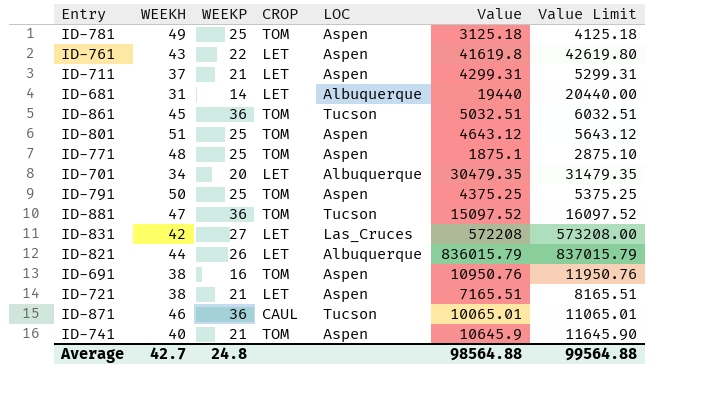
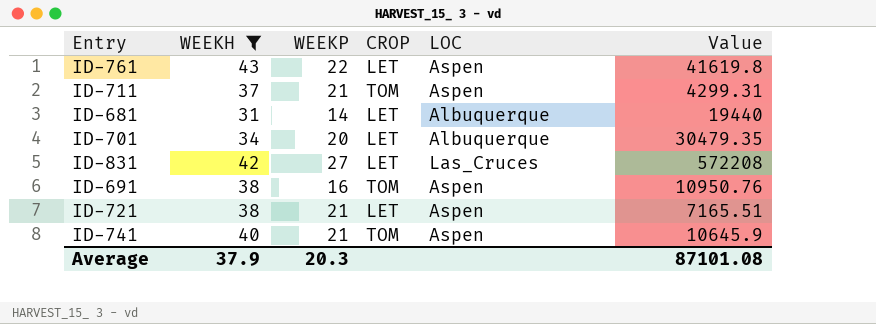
filter: none -> WEEKH <= 43
column Value Limit | formula: [Value] + 1000 -> none
ID-711 | CROP: LET -> TOM
Average | WEEKH: 42.7 -> 37.9
Average | WEEKP: 24.8 -> 20.3
Average | Value: 98564.88 -> 87101.08

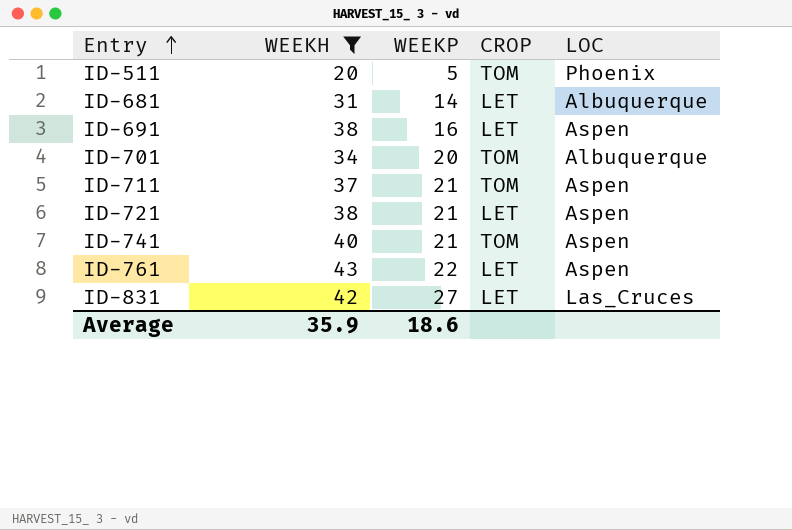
row order: none -> Entry ascending
column Value | position: 6 -> none
row ID-511: none -> 20 | 5 | TOM | Phoenix
ID-691 | CROP: TOM -> LET
ID-701 | CROP: LET -> TOM
Average | WEEKH: 37.9 -> 35.9
Average | WEEKP: 20.3 -> 18.6

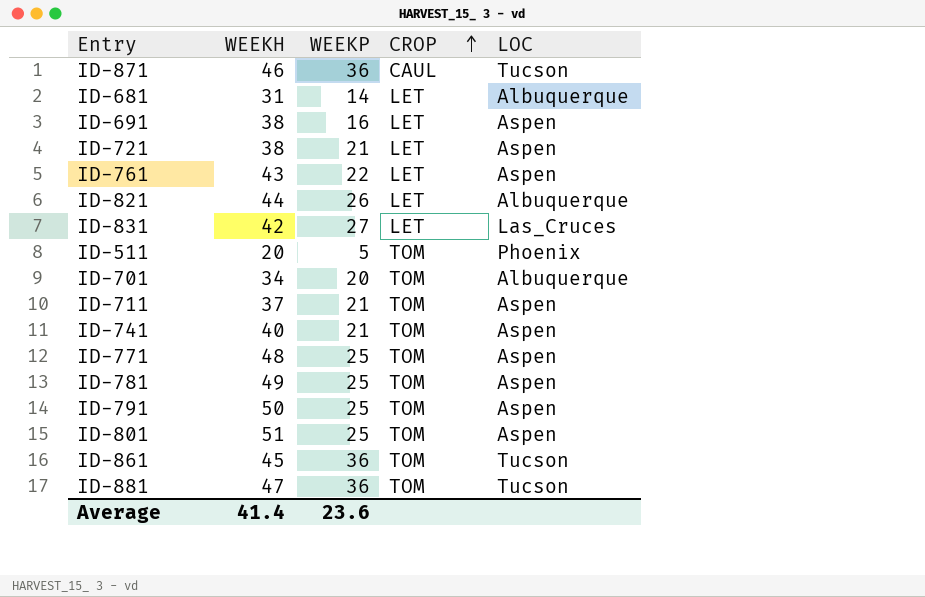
filter: WEEKH <= 43 -> none
row order: Entry ascending -> CROP ascending
Average | WEEKH: 35.9 -> 41.4
Average | WEEKP: 18.6 -> 23.6

